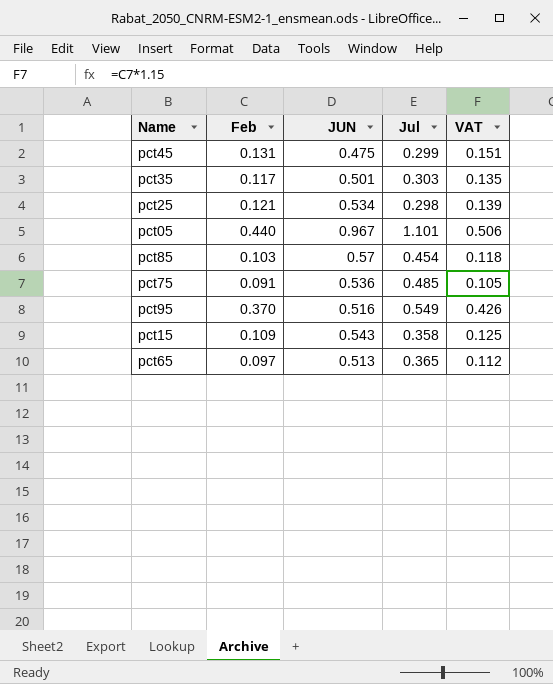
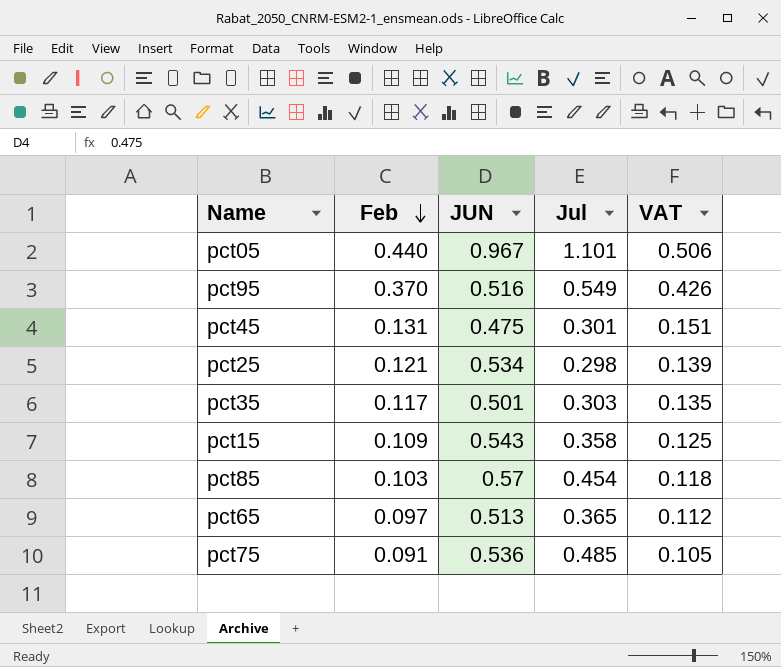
row order: none -> Feb descending
pct45 | Jul: 0.299 -> 0.301

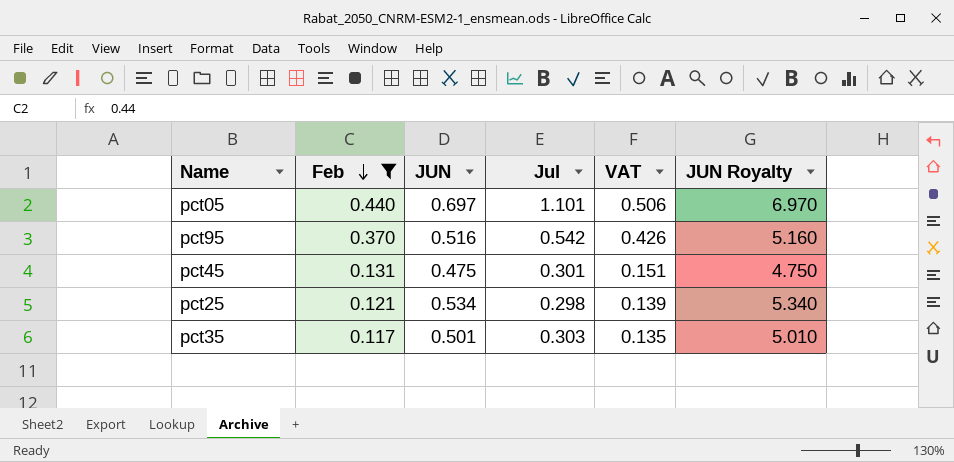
filter: none -> Feb >= 0.117
column JUN Royalty | formula: none -> [JUN] * 10
pct05 | JUN: 0.967 -> 0.697
pct95 | Jul: 0.549 -> 0.542

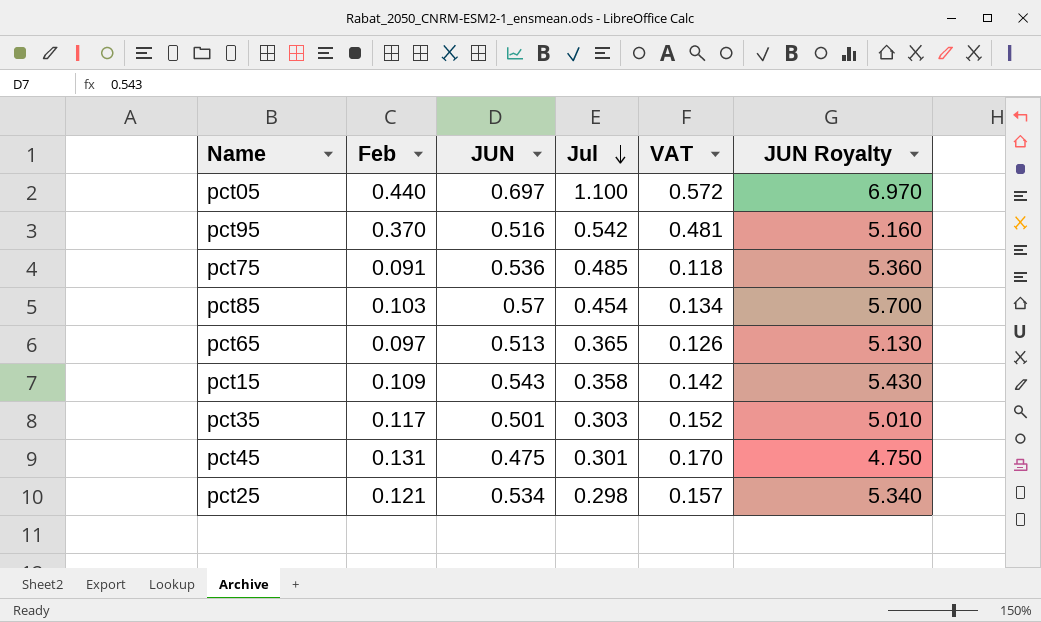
filter: Feb >= 0.117 -> none
row order: Feb descending -> Jul descending
column VAT | formula: [Feb] * 1.15 -> [Feb] * 1.3
pct05 | Jul: 1.101 -> 1.100

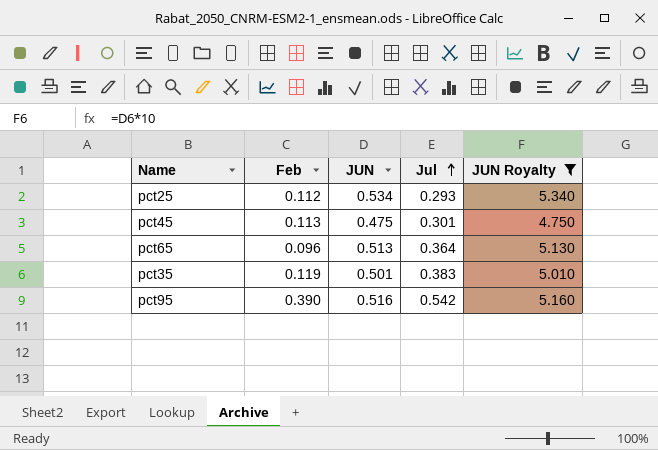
filter: none -> JUN Royalty <= 5.340
row order: Jul descending -> Jul ascending
column VAT | formula: [Feb] * 1.3 -> none
pct25 | Feb: 0.121 -> 0.112
pct25 | Jul: 0.298 -> 0.293
pct45 | Feb: 0.131 -> 0.113
pct65 | Feb: 0.097 -> 0.096
pct65 | Jul: 0.365 -> 0.364
pct35 | Feb: 0.117 -> 0.119
pct35 | Jul: 0.303 -> 0.383
pct95 | Feb: 0.370 -> 0.390

